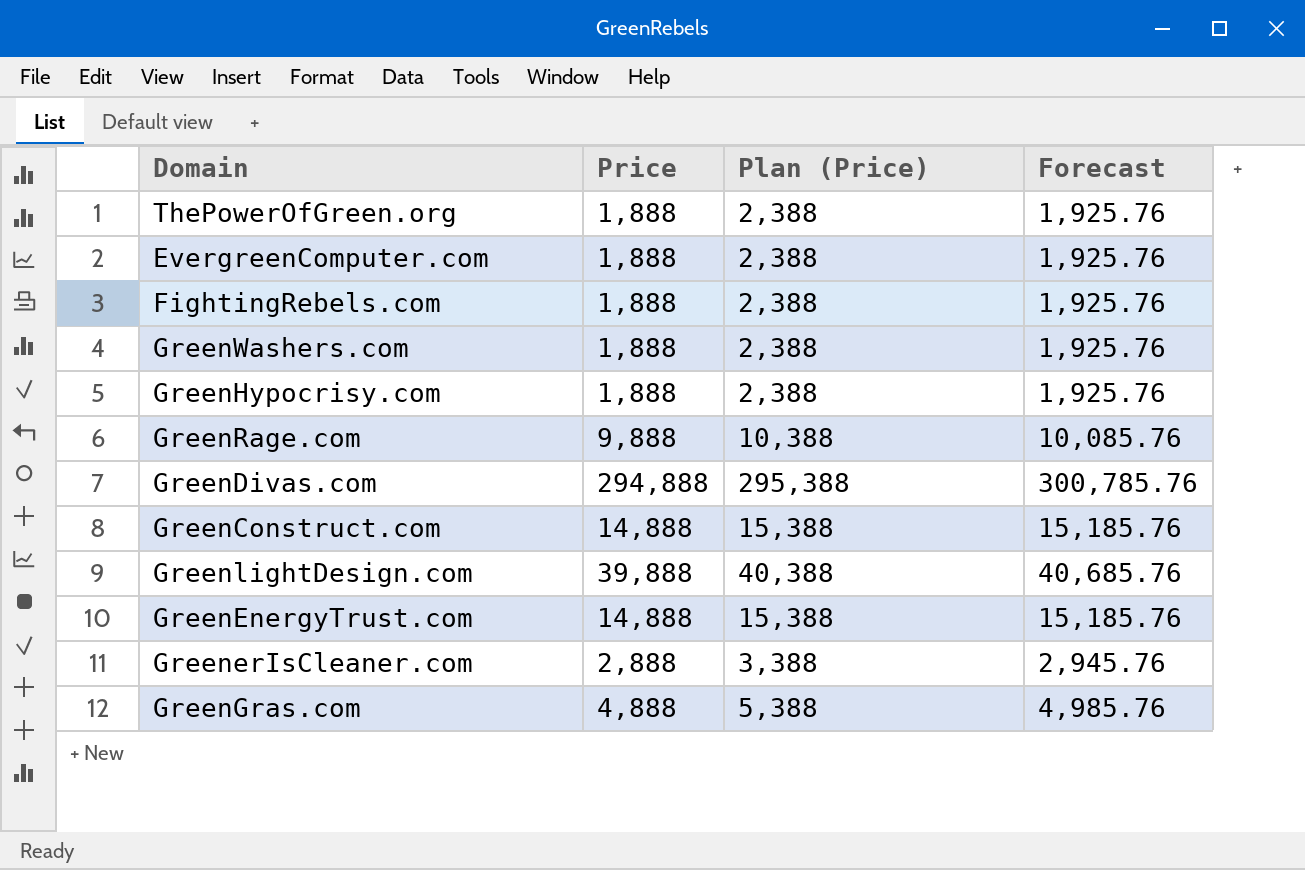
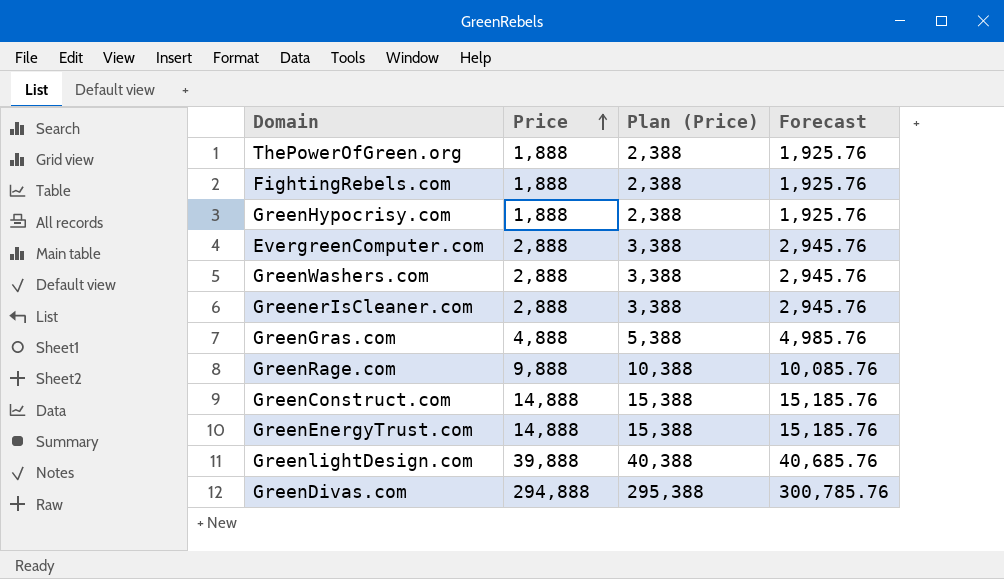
row order: none -> Price ascending
EvergreenComputer.com | Price: 1,888 -> 2,888
EvergreenComputer.com | Plan (Price): 2,388 -> 3,388
EvergreenComputer.com | Forecast: 1,925.76 -> 2,945.76
GreenWashers.com | Price: 1,888 -> 2,888
GreenWashers.com | Plan (Price): 2,388 -> 3,388
GreenWashers.com | Forecast: 1,925.76 -> 2,945.76

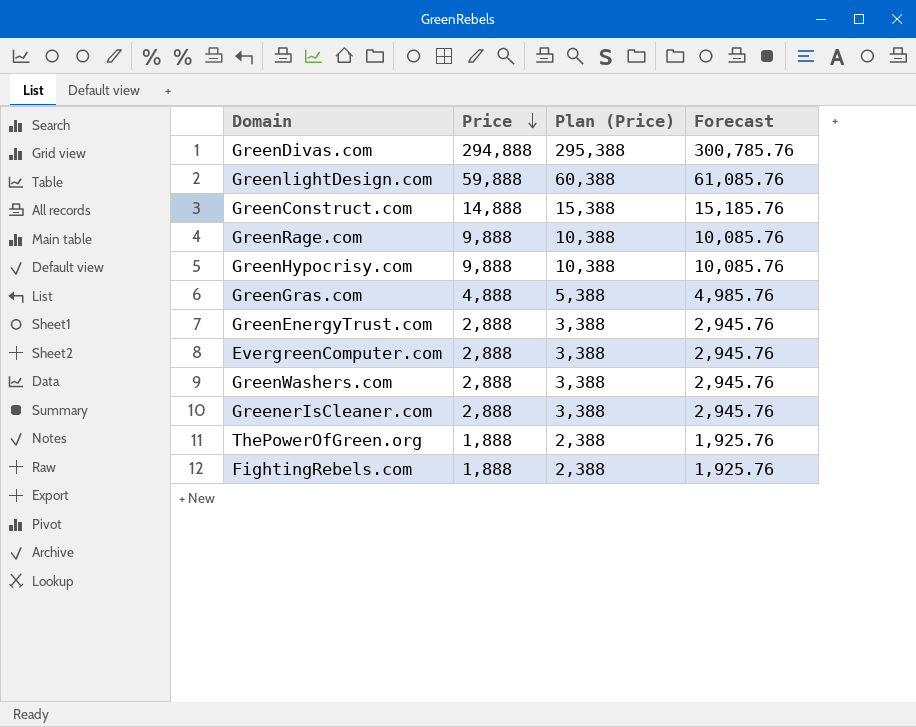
row order: Price ascending -> Price descending
GreenlightDesign.com | Price: 39,888 -> 59,888
GreenlightDesign.com | Plan (Price): 40,388 -> 60,388
GreenlightDesign.com | Forecast: 40,685.76 -> 61,085.76
GreenHypocrisy.com | Price: 1,888 -> 9,888
GreenHypocrisy.com | Plan (Price): 2,388 -> 10,388
GreenHypocrisy.com | Forecast: 1,925.76 -> 10,085.76
GreenEnergyTrust.com | Price: 14,888 -> 2,888
GreenEnergyTrust.com | Plan (Price): 15,388 -> 3,388
GreenEnergyTrust.com | Forecast: 15,185.76 -> 2,945.76

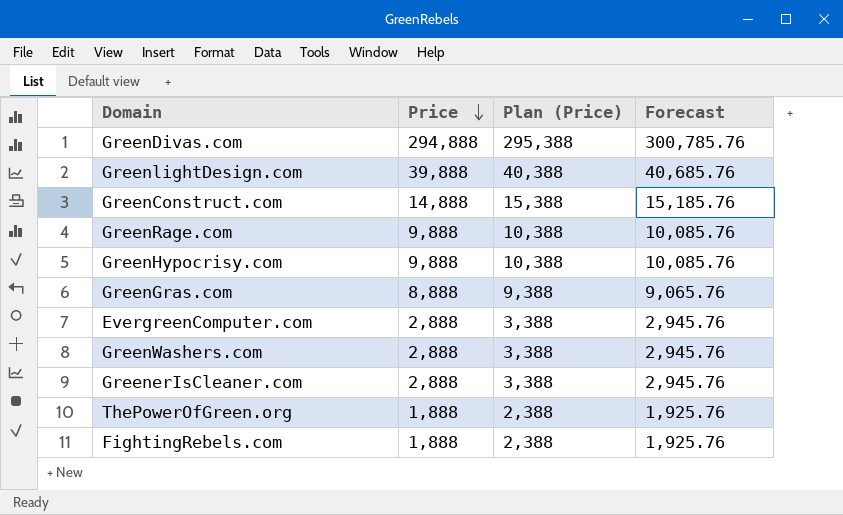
row GreenEnergyTrust.com: 2,888 | 3,388 | 2,945.76 -> none
GreenlightDesign.com | Price: 59,888 -> 39,888
GreenlightDesign.com | Plan (Price): 60,388 -> 40,388
GreenlightDesign.com | Forecast: 61,085.76 -> 40,685.76
GreenGras.com | Price: 4,888 -> 8,888
GreenGras.com | Plan (Price): 5,388 -> 9,388
GreenGras.com | Forecast: 4,985.76 -> 9,065.76

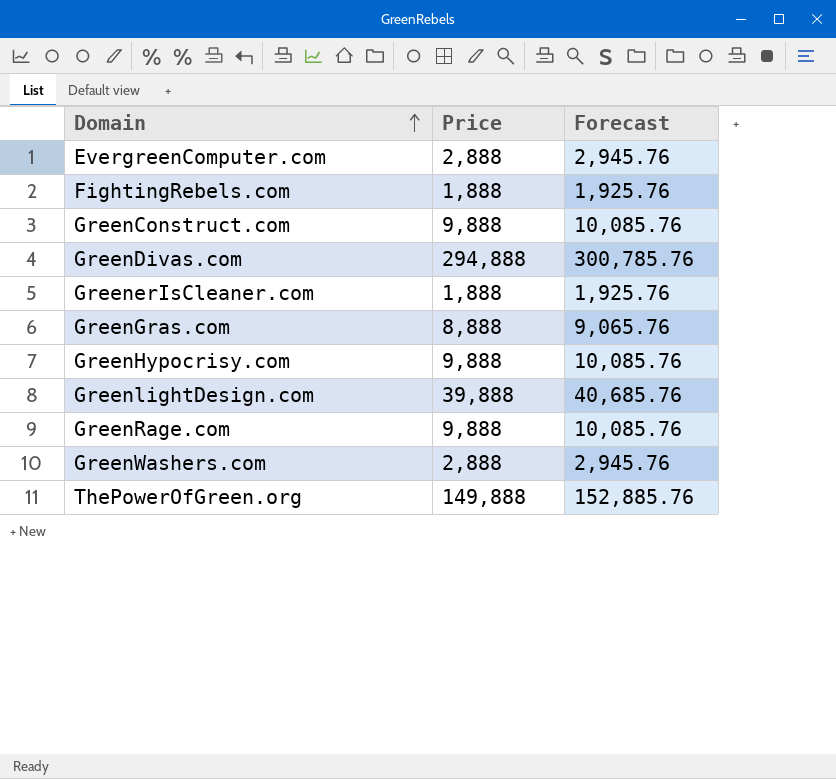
row order: Price descending -> Domain ascending
column Plan (Price) | formula: [Price] + 500 -> none
GreenConstruct.com | Price: 14,888 -> 9,888
GreenConstruct.com | Forecast: 15,185.76 -> 10,085.76
GreenerIsCleaner.com | Price: 2,888 -> 1,888
GreenerIsCleaner.com | Forecast: 2,945.76 -> 1,925.76
ThePowerOfGreen.org | Price: 1,888 -> 149,888
ThePowerOfGreen.org | Forecast: 1,925.76 -> 152,885.76

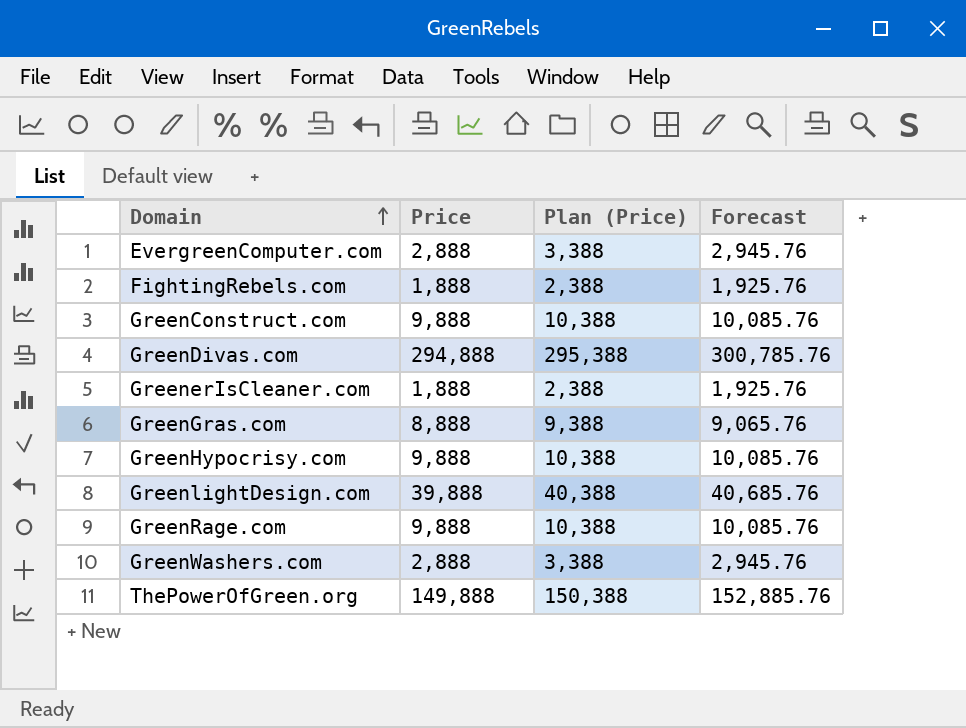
column Plan (Price) | formula: none -> [Price] + 500

